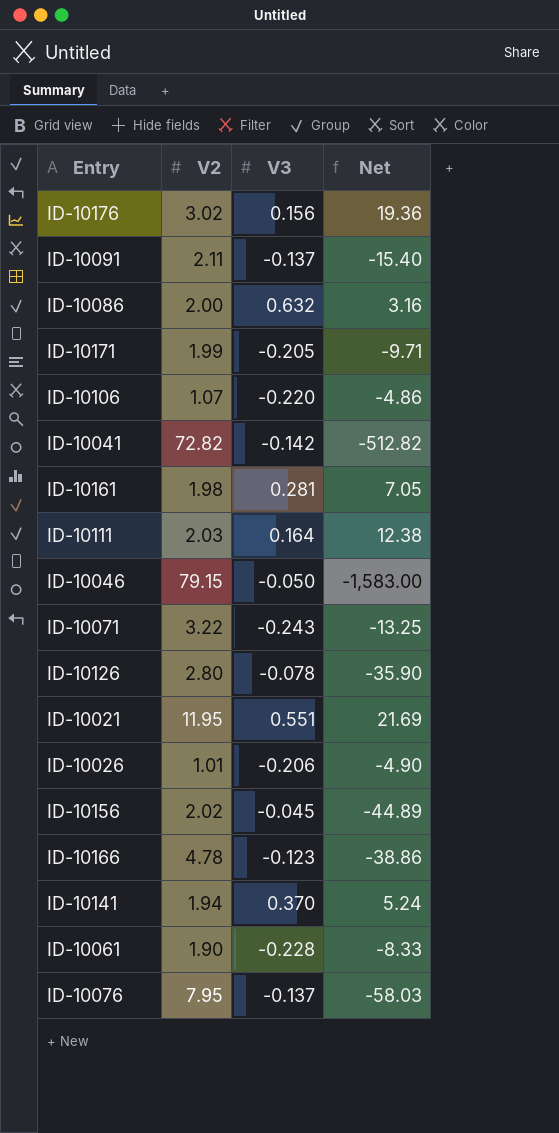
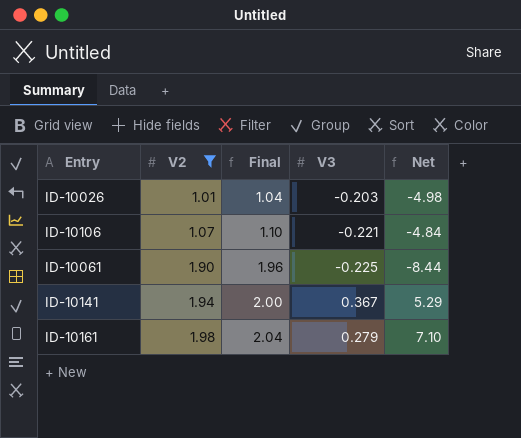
filter: none -> V2 <= 1.98
row order: none -> V2 ascending
column Final | formula: none -> [V2] * 1.03
ID-10026 | V3: -0.206 -> -0.203
ID-10026 | Net: -4.90 -> -4.98
ID-10106 | V3: -0.220 -> -0.221
ID-10106 | Net: -4.86 -> -4.84
ID-10061 | V3: -0.228 -> -0.225
ID-10061 | Net: -8.33 -> -8.44
ID-10141 | V3: 0.370 -> 0.367
ID-10141 | Net: 5.24 -> 5.29
ID-10161 | V3: 0.281 -> 0.279
ID-10161 | Net: 7.05 -> 7.10

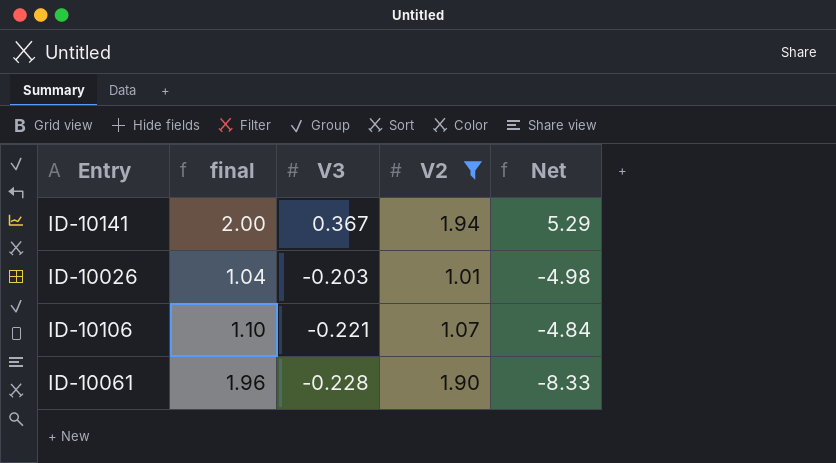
row order: V2 ascending -> V3 descending
column name: Final -> final
column V2 | position: 2 -> 4
row ID-10161: 1.98 | 2.04 | 0.279 | 7.10 -> none
ID-10061 | V3: -0.225 -> -0.228
ID-10061 | Net: -8.44 -> -8.33

